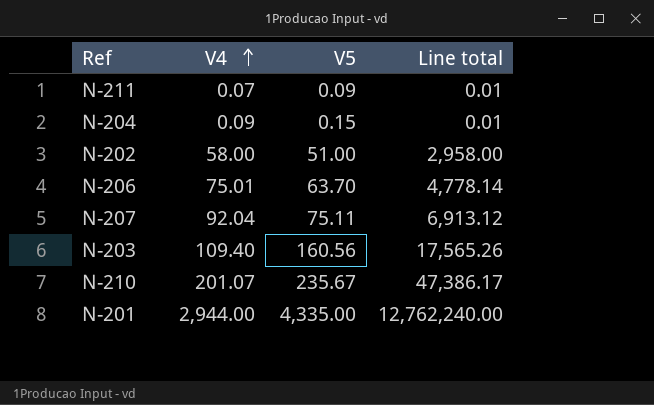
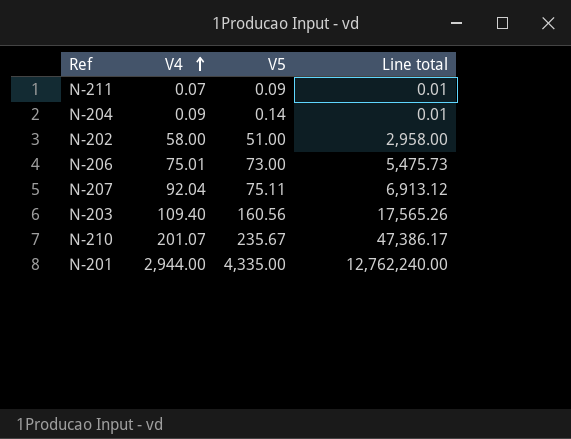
N-204 | V5: 0.15 -> 0.14
N-206 | V5: 63.70 -> 73.00
N-206 | Line total: 4,778.14 -> 5,475.73

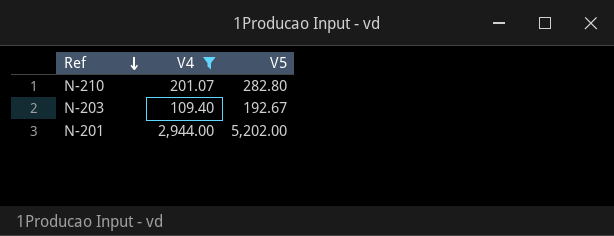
filter: none -> V4 >= 109.40
row order: V4 ascending -> Ref descending
column Line total | formula: [V4] * [V5] -> none
N-210 | V5: 235.67 -> 282.80
N-203 | V5: 160.56 -> 192.67
N-201 | V5: 4,335.00 -> 5,202.00

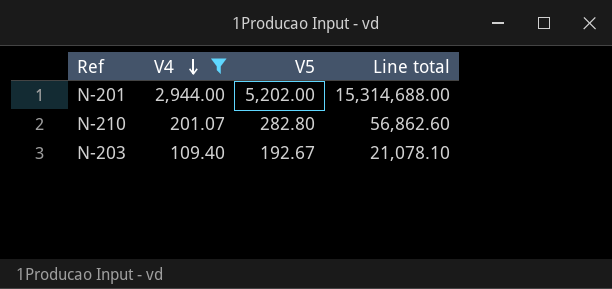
row order: Ref descending -> V4 descending
column Line total | formula: none -> [V4] * [V5]

